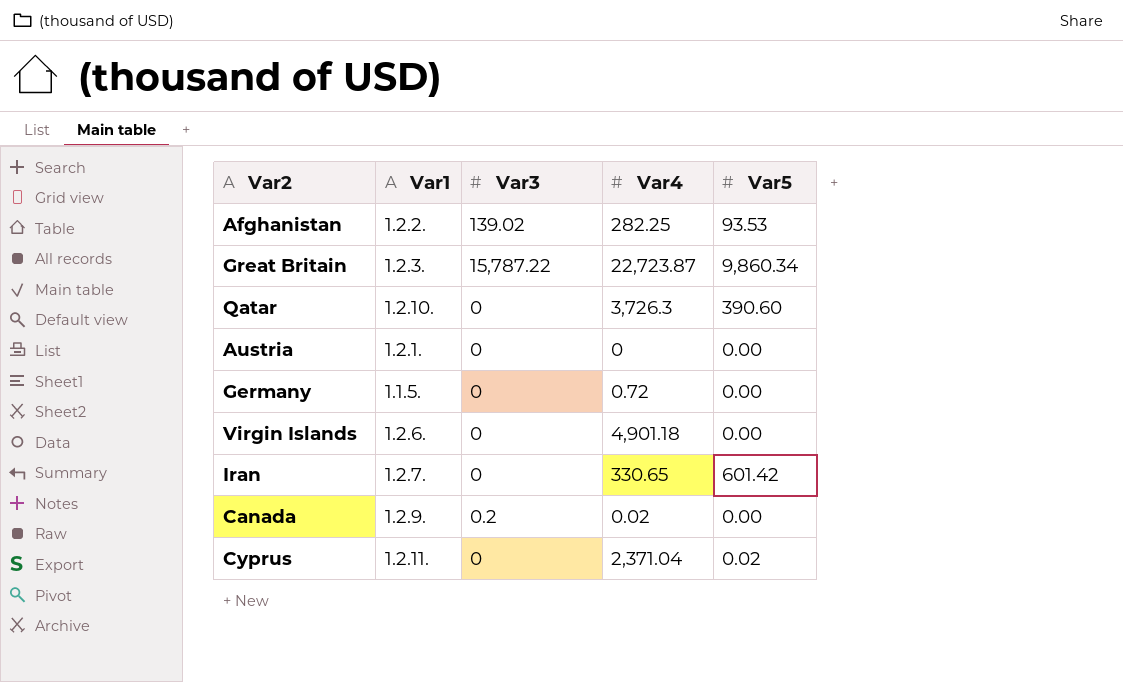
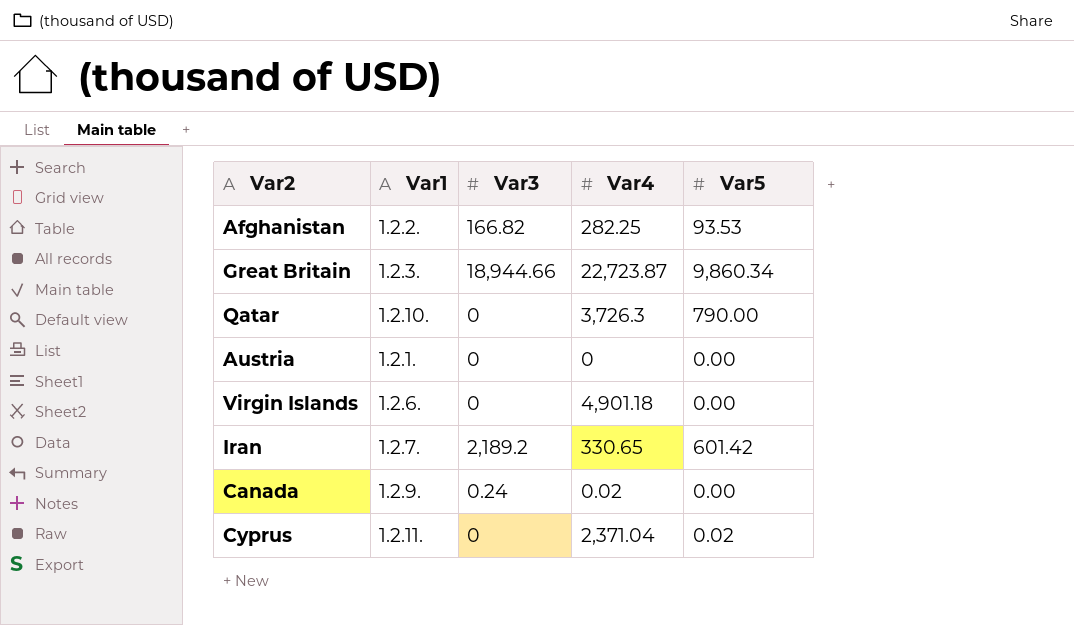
row Germany: 1.1.5. | 0 | 0.72 | 0.00 -> none
Afghanistan | Var3: 139.02 -> 166.82
Great Britain | Var3: 15,787.22 -> 18,944.66
Qatar | Var5: 390.60 -> 790.00
Iran | Var3: 0 -> 2,189.2
Canada | Var3: 0.2 -> 0.24

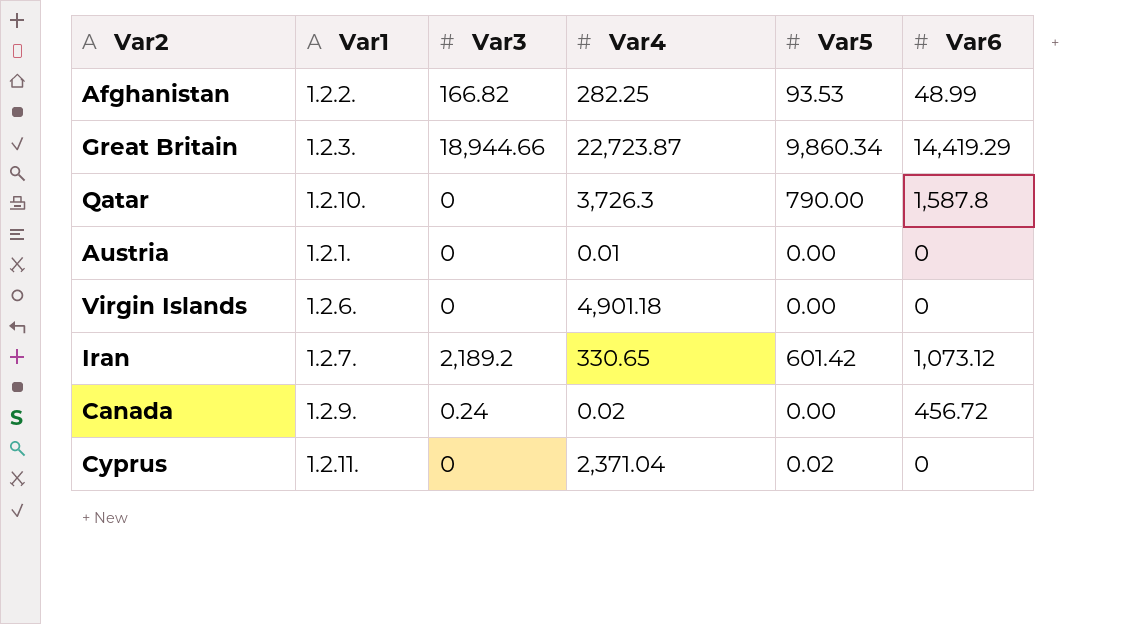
column Var6 | position: none -> 6
Austria | Var4: 0 -> 0.01

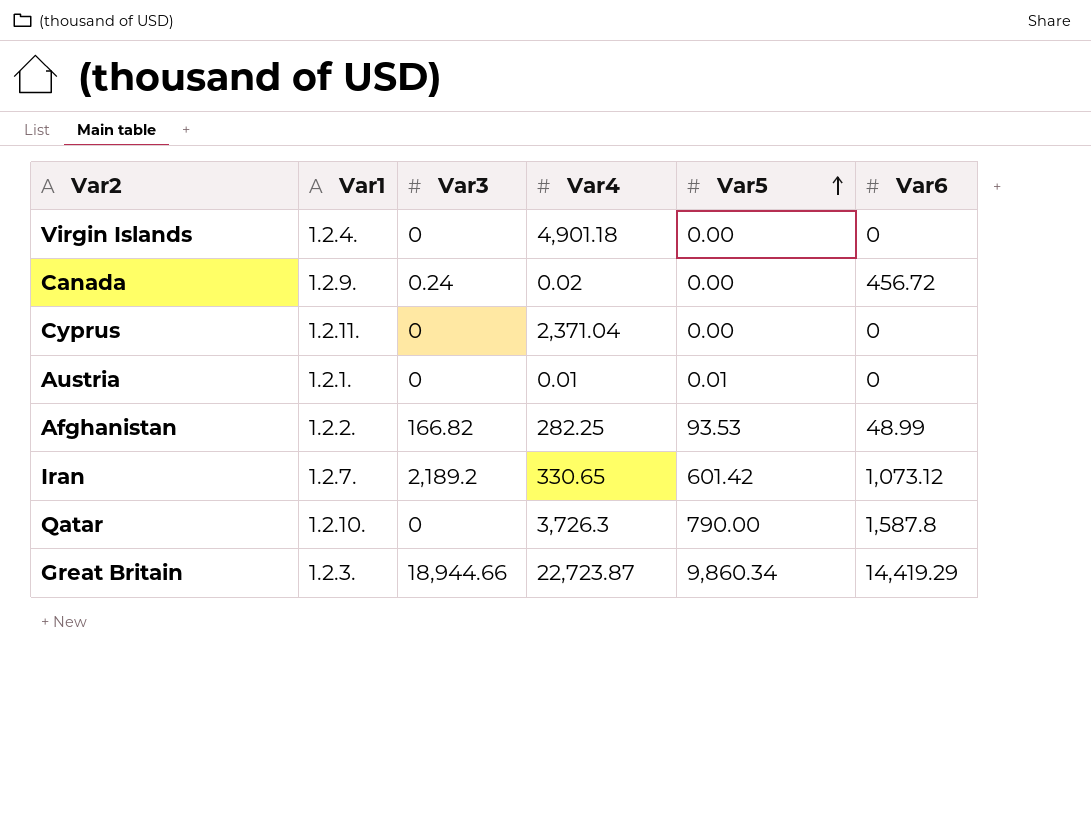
row order: none -> Var5 ascending
Virgin Islands | Var1: 1.2.6. -> 1.2.4.
Cyprus | Var5: 0.02 -> 0.00
Austria | Var5: 0.00 -> 0.01

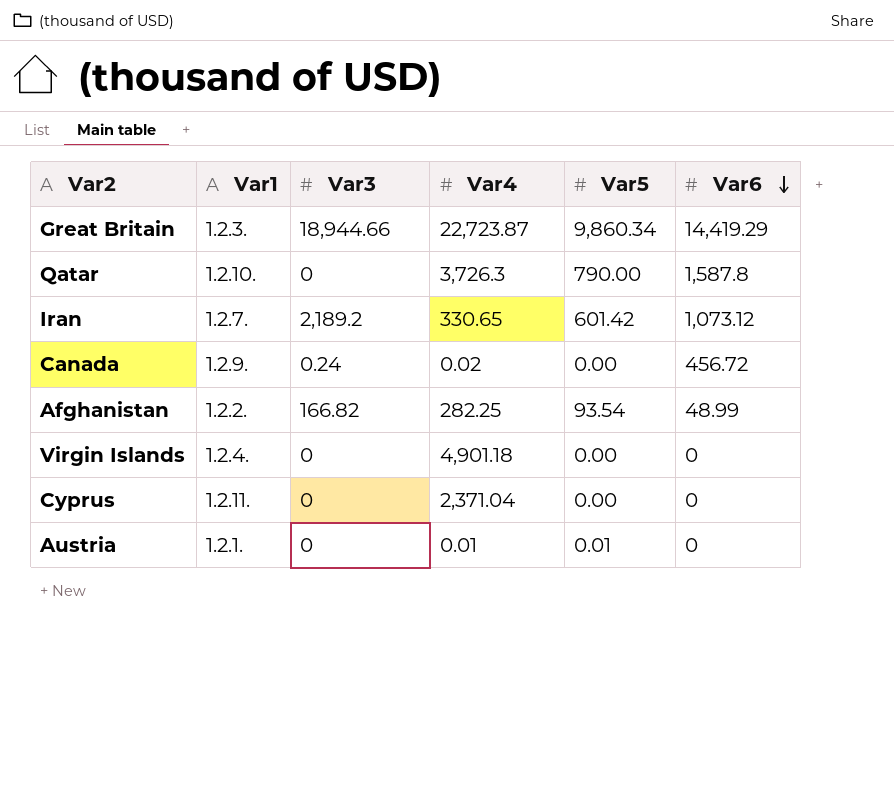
row order: Var5 ascending -> Var6 descending
Afghanistan | Var5: 93.53 -> 93.54

